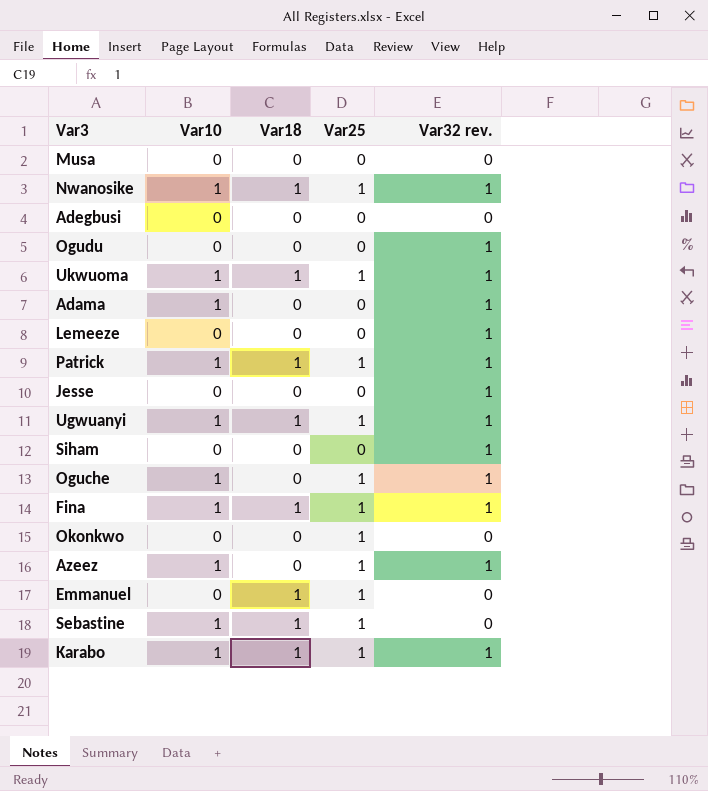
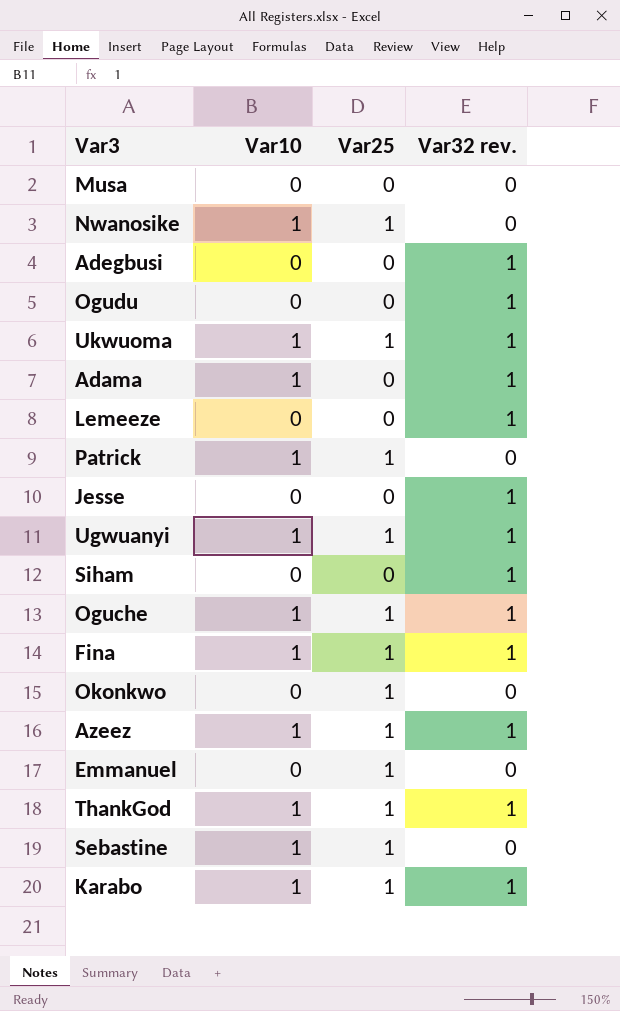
column Var18 | position: 3 -> none
Nwanosike | Var32 rev.: 1 -> 0
Adegbusi | Var32 rev.: 0 -> 1
Patrick | Var32 rev.: 1 -> 0
row ThankGod: none -> 1 | 1 | 1

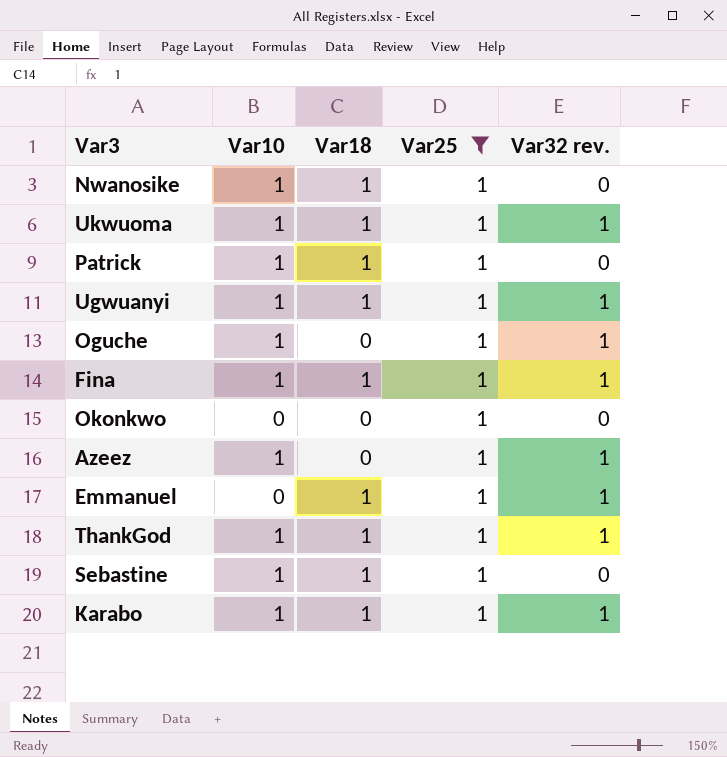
filter: none -> Var25 = 1
column Var18 | position: none -> 3
Emmanuel | Var32 rev.: 0 -> 1

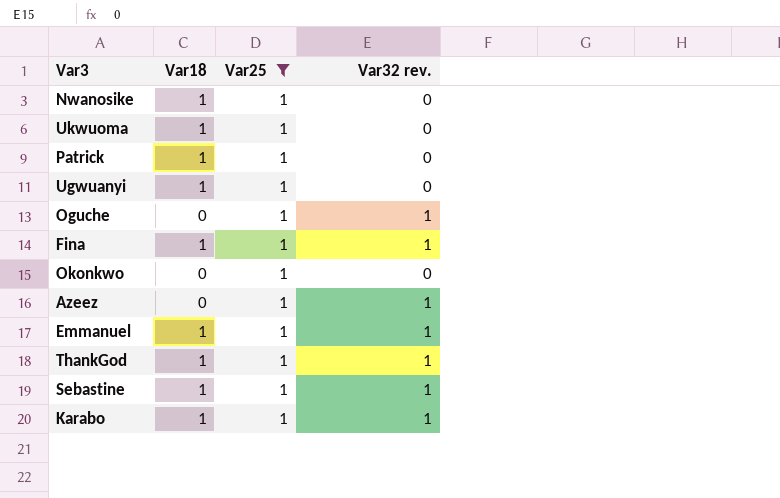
column Var10 | position: 2 -> none
Ukwuoma | Var32 rev.: 1 -> 0
Ugwuanyi | Var32 rev.: 1 -> 0
Sebastine | Var32 rev.: 0 -> 1

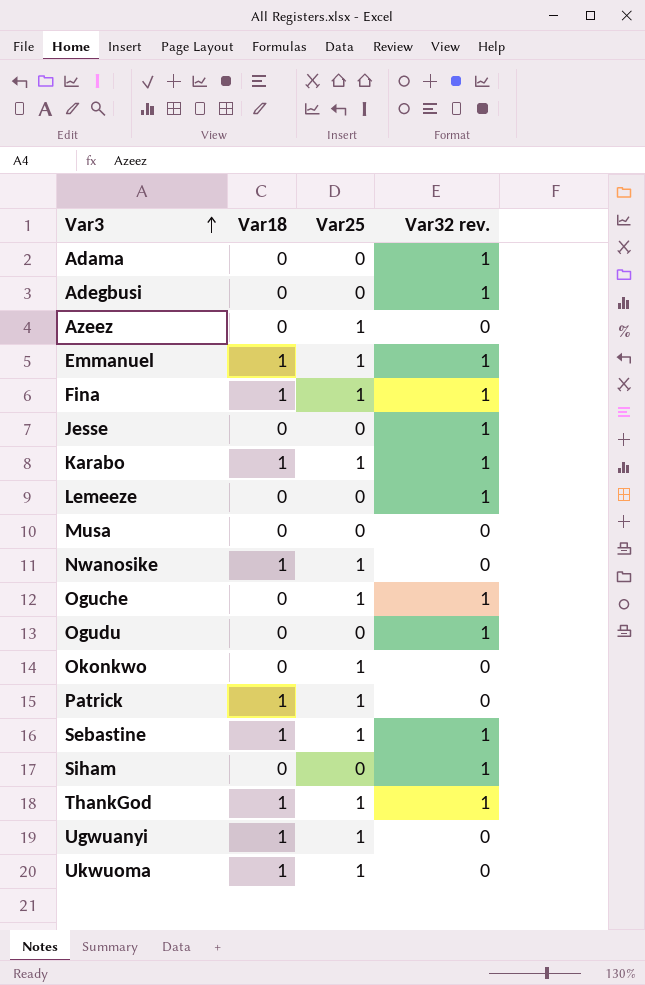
filter: Var25 = 1 -> none
row order: none -> Var3 ascending
Azeez | Var32 rev.: 1 -> 0

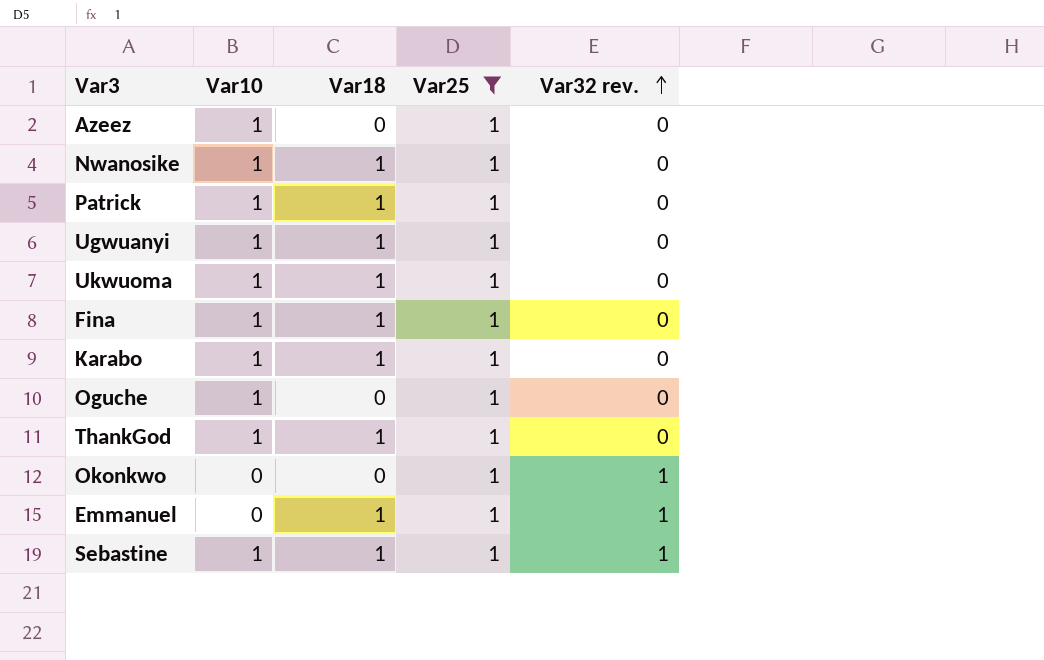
filter: none -> Var25 = 1
row order: Var3 ascending -> Var32 rev. ascending
column Var10 | position: none -> 2
Fina | Var32 rev.: 1 -> 0
Karabo | Var32 rev.: 1 -> 0
Oguche | Var32 rev.: 1 -> 0
ThankGod | Var32 rev.: 1 -> 0
Okonkwo | Var32 rev.: 0 -> 1

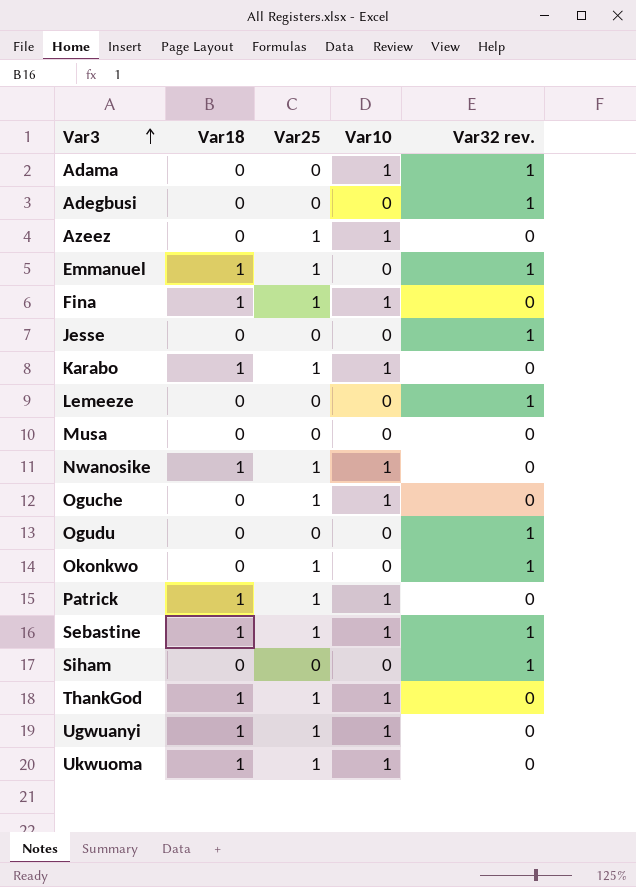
filter: Var25 = 1 -> none
row order: Var32 rev. ascending -> Var3 ascending
column Var10 | position: 2 -> 4

